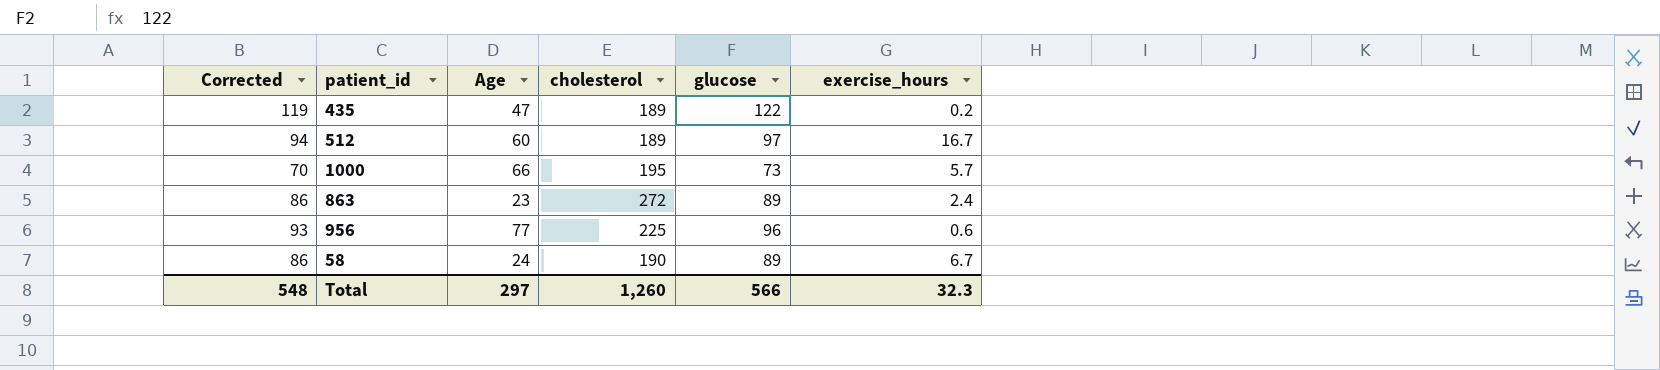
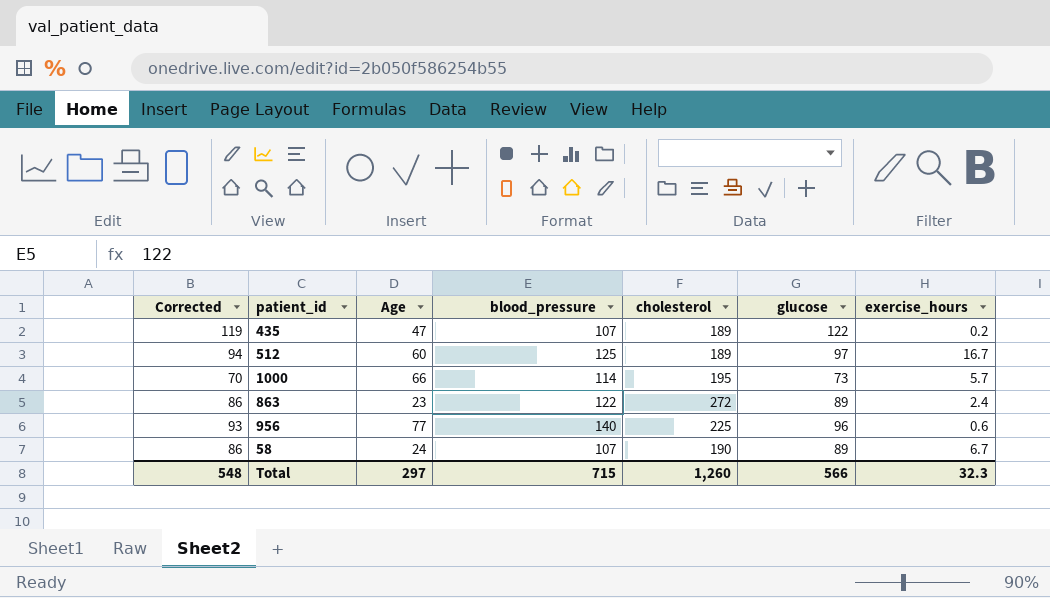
column blood_pressure | position: none -> 4

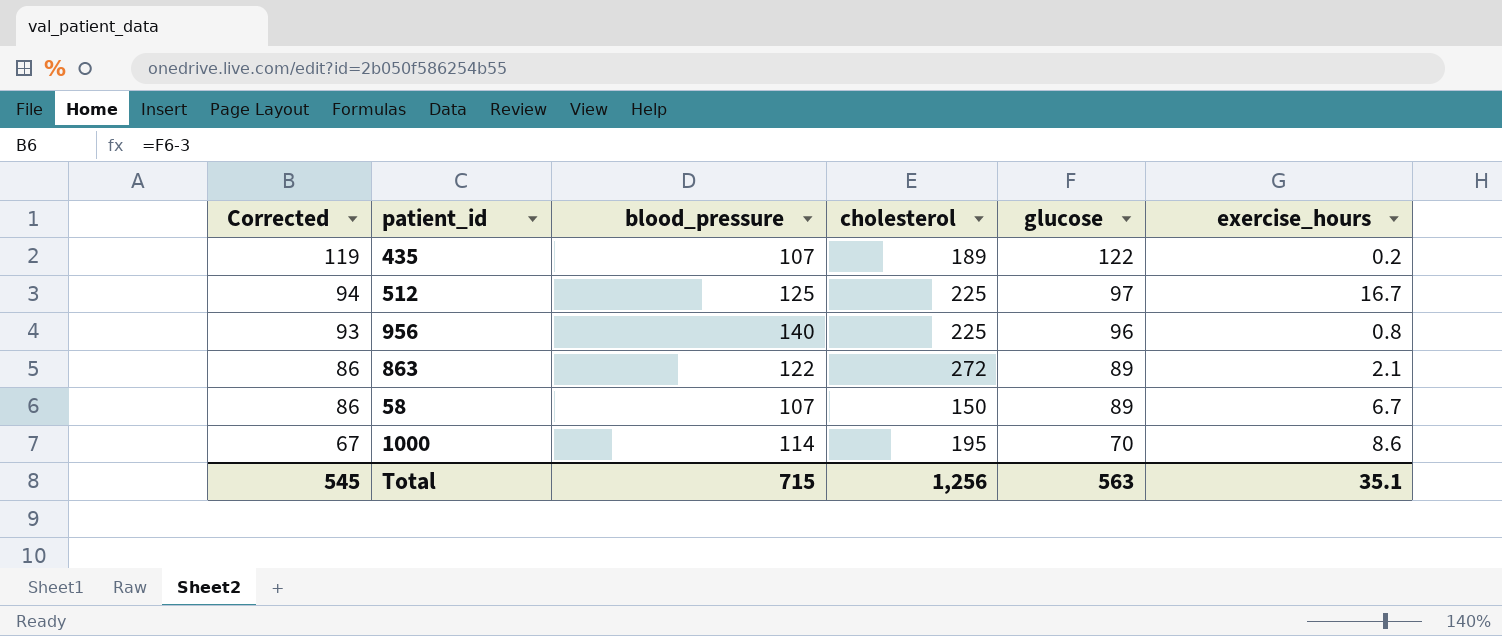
row order: none -> Corrected descending
column Age | position: 3 -> none
512 | cholesterol: 189 -> 225
956 | exercise_hours: 0.6 -> 0.8
863 | exercise_hours: 2.4 -> 2.1
58 | cholesterol: 190 -> 150
1000 | Corrected: 70 -> 67
1000 | glucose: 73 -> 70
1000 | exercise_hours: 5.7 -> 8.6
Total | Corrected: 548 -> 545
Total | cholesterol: 1,260 -> 1,256
Total | glucose: 566 -> 563
Total | exercise_hours: 32.3 -> 35.1

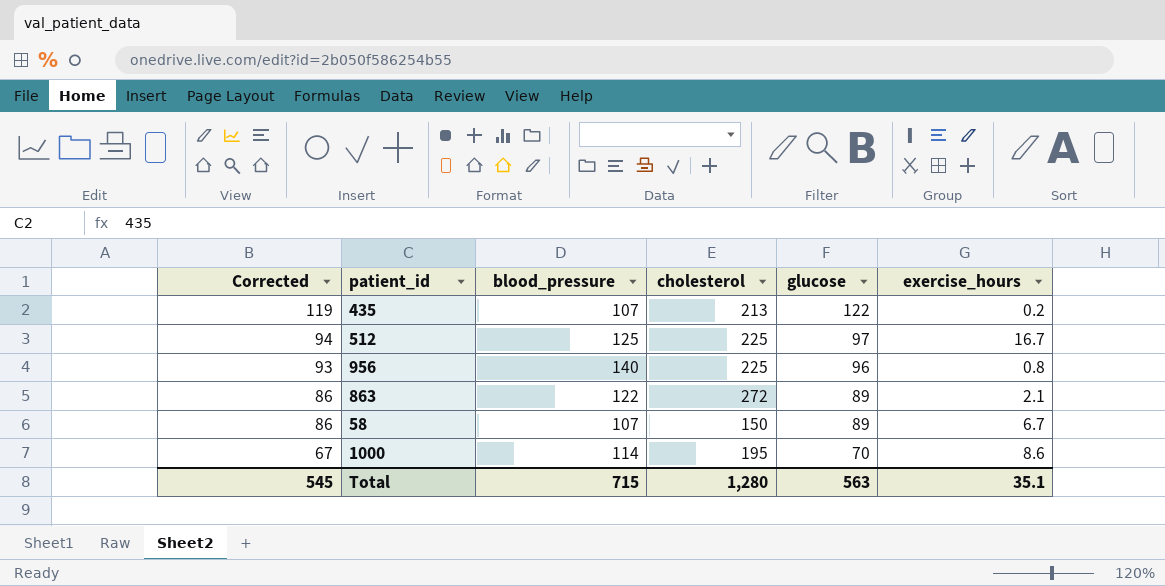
435 | cholesterol: 189 -> 213
Total | cholesterol: 1,256 -> 1,280

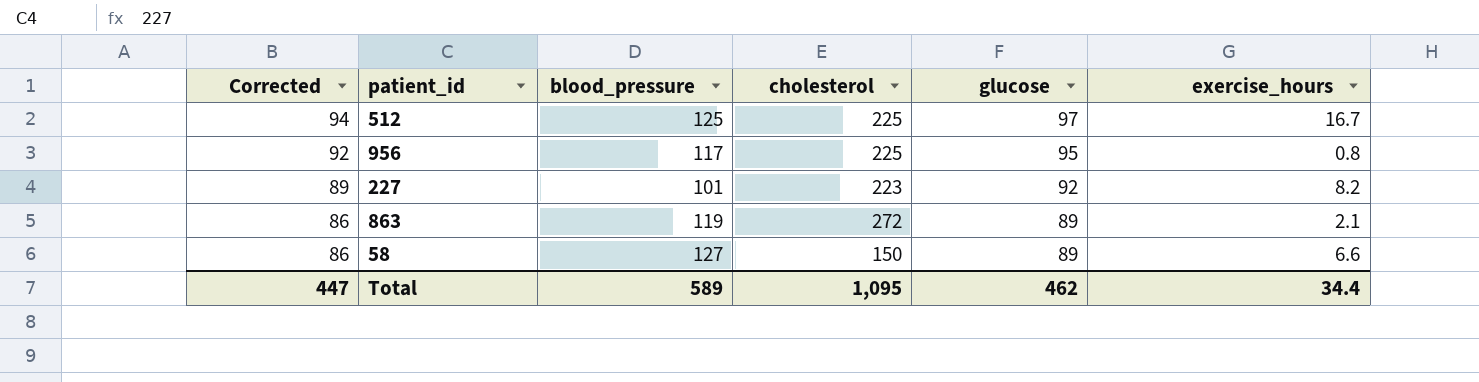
row 435: 119 | 107 | 213 | 122 | 0.2 -> none
row 1000: 67 | 114 | 195 | 70 | 8.6 -> none
956 | Corrected: 93 -> 92
956 | blood_pressure: 140 -> 117
956 | glucose: 96 -> 95
row 227: none -> 89 | 101 | 223 | 92 | 8.2
863 | blood_pressure: 122 -> 119
58 | blood_pressure: 107 -> 127
58 | exercise_hours: 6.7 -> 6.6
Total | Corrected: 545 -> 447
Total | blood_pressure: 715 -> 589
Total | cholesterol: 1,280 -> 1,095
Total | glucose: 563 -> 462
Total | exercise_hours: 35.1 -> 34.4

